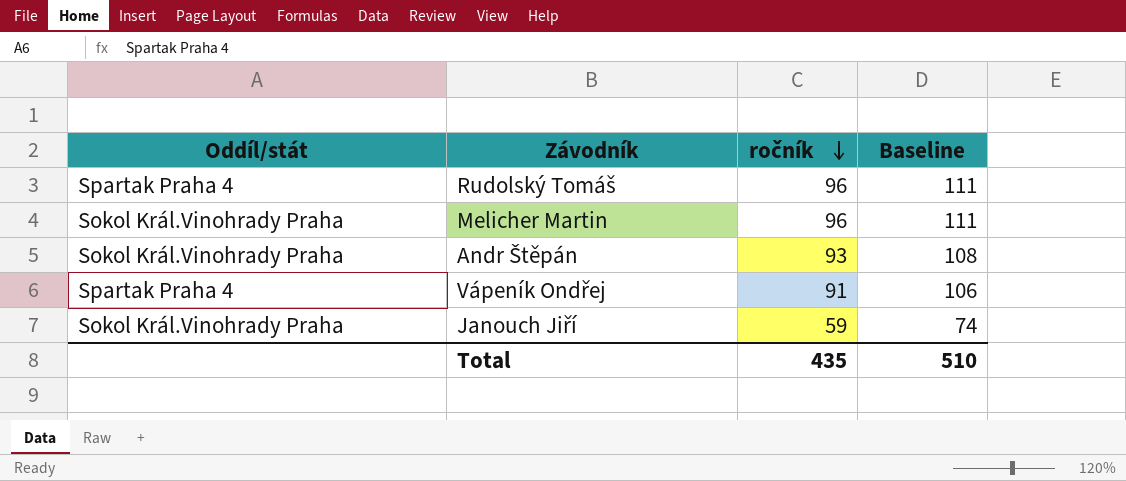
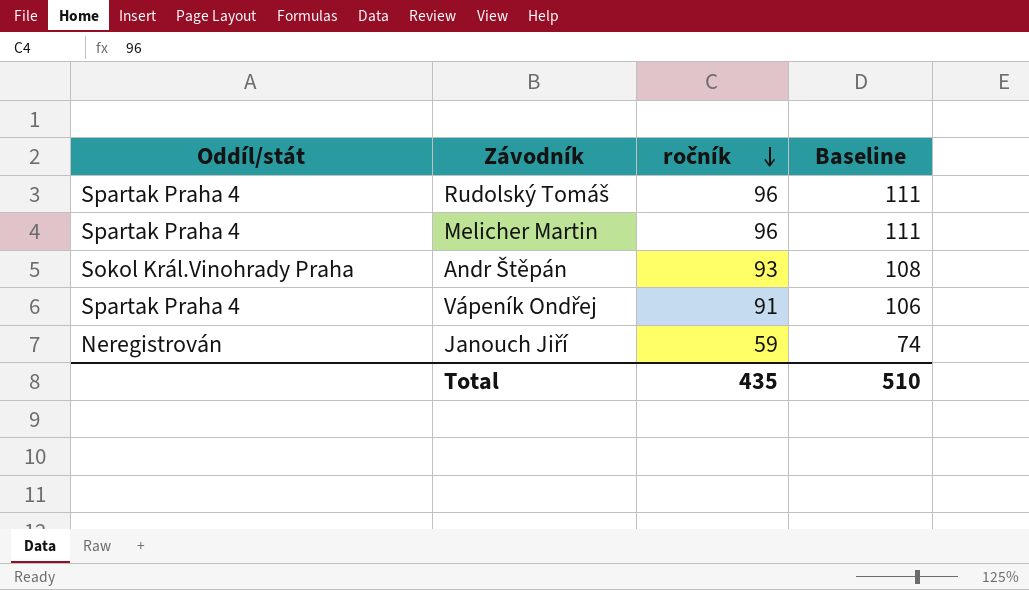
Melicher Martin | Oddíl/stát: Sokol Král.Vinohrady Praha -> Spartak Praha 4
Janouch Jiří | Oddíl/stát: Sokol Král.Vinohrady Praha -> Neregistrován

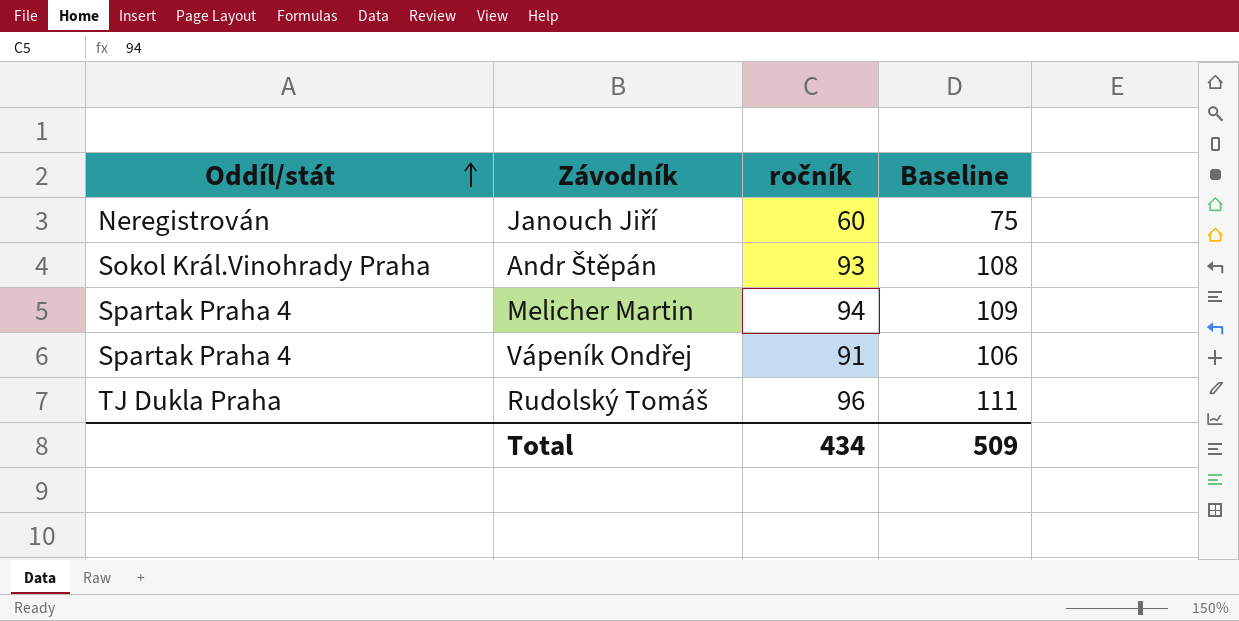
row order: ročník descending -> Oddíl/stát ascending
Janouch Jiří | ročník: 59 -> 60
Janouch Jiří | Baseline: 74 -> 75
Melicher Martin | ročník: 96 -> 94
Melicher Martin | Baseline: 111 -> 109
Rudolský Tomáš | Oddíl/stát: Spartak Praha 4 -> TJ Dukla Praha
Total | ročník: 435 -> 434
Total | Baseline: 510 -> 509

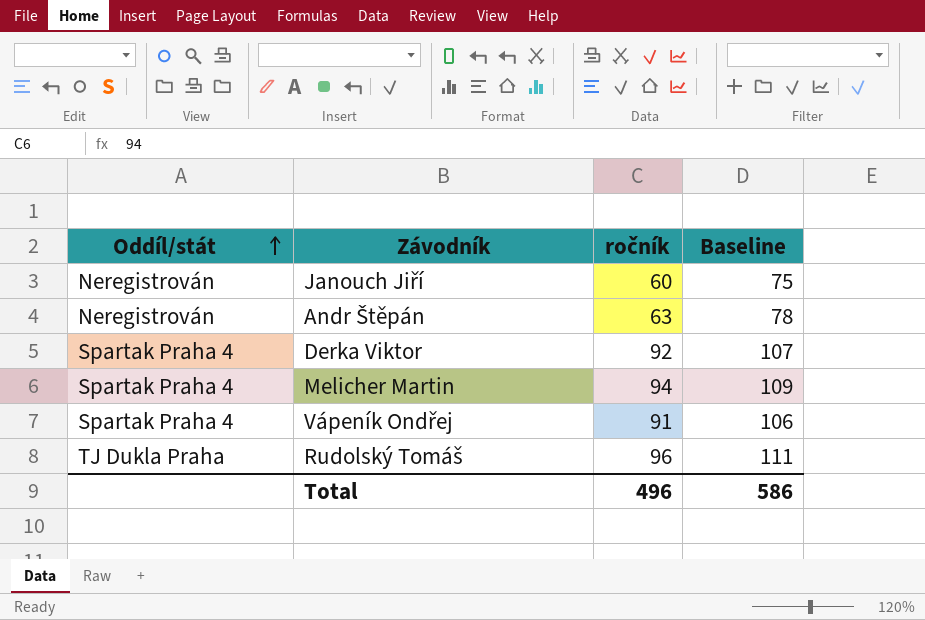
Andr Štěpán | Oddíl/stát: Sokol Král.Vinohrady Praha -> Neregistrován
Andr Štěpán | ročník: 93 -> 63
Andr Štěpán | Baseline: 108 -> 78
row Derka Viktor: none -> Spartak Praha 4 | 92 | 107
Total | ročník: 434 -> 496
Total | Baseline: 509 -> 586

